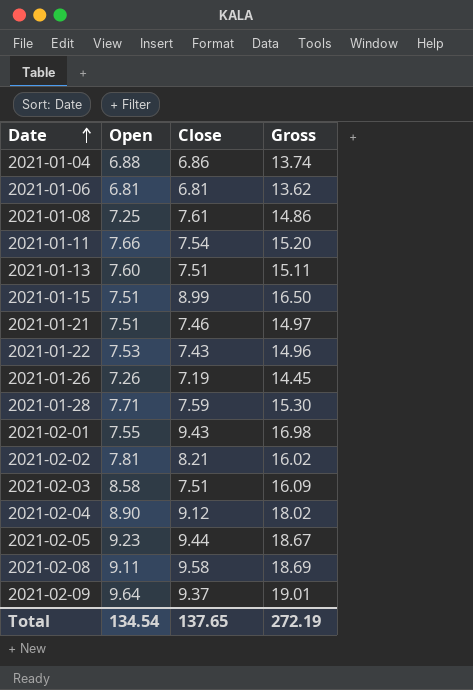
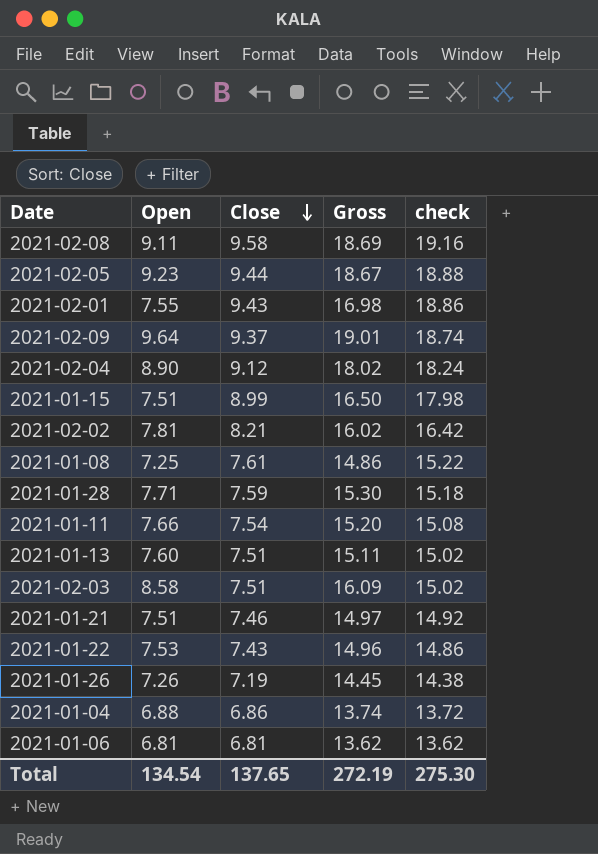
row order: Date ascending -> Close descending
column check | formula: none -> [Close] * 2

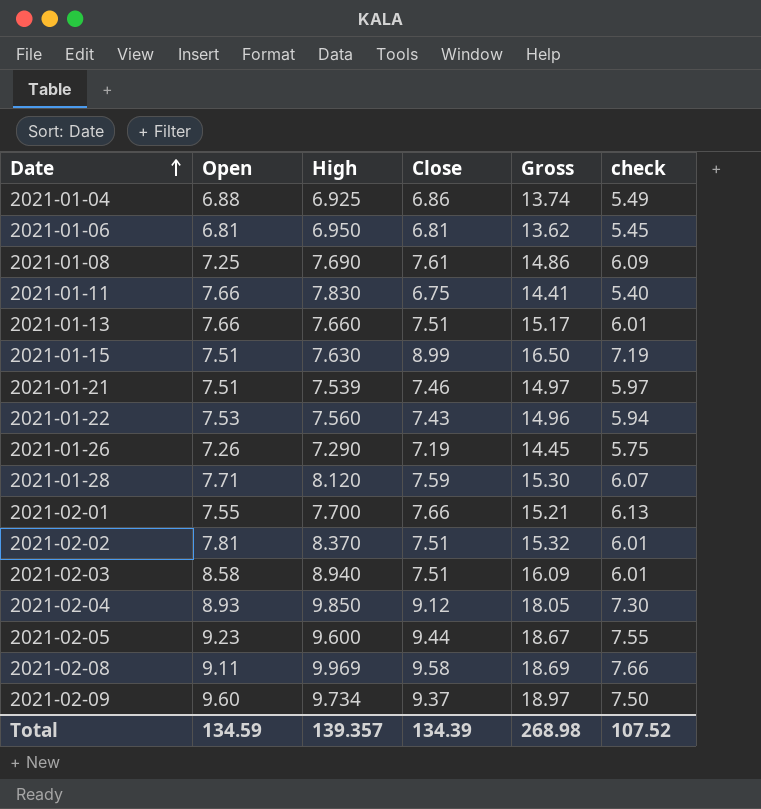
row order: Close descending -> Date ascending
column High | position: none -> 3
column check | formula: [Close] * 2 -> [Close] * 0.8
2021-01-11 | Close: 7.54 -> 6.75
2021-01-11 | Gross: 15.20 -> 14.41
2021-01-13 | Open: 7.60 -> 7.66
2021-01-13 | Gross: 15.11 -> 15.17
2021-02-01 | Close: 9.43 -> 7.66
2021-02-01 | Gross: 16.98 -> 15.21
2021-02-02 | Close: 8.21 -> 7.51
2021-02-02 | Gross: 16.02 -> 15.32
2021-02-04 | Open: 8.90 -> 8.93
2021-02-04 | Gross: 18.02 -> 18.05
2021-02-09 | Open: 9.64 -> 9.60
2021-02-09 | Gross: 19.01 -> 18.97
Total | Open: 134.54 -> 134.59
Total | Close: 137.65 -> 134.39
Total | Gross: 272.19 -> 268.98
Total | check: 275.30 -> 107.52

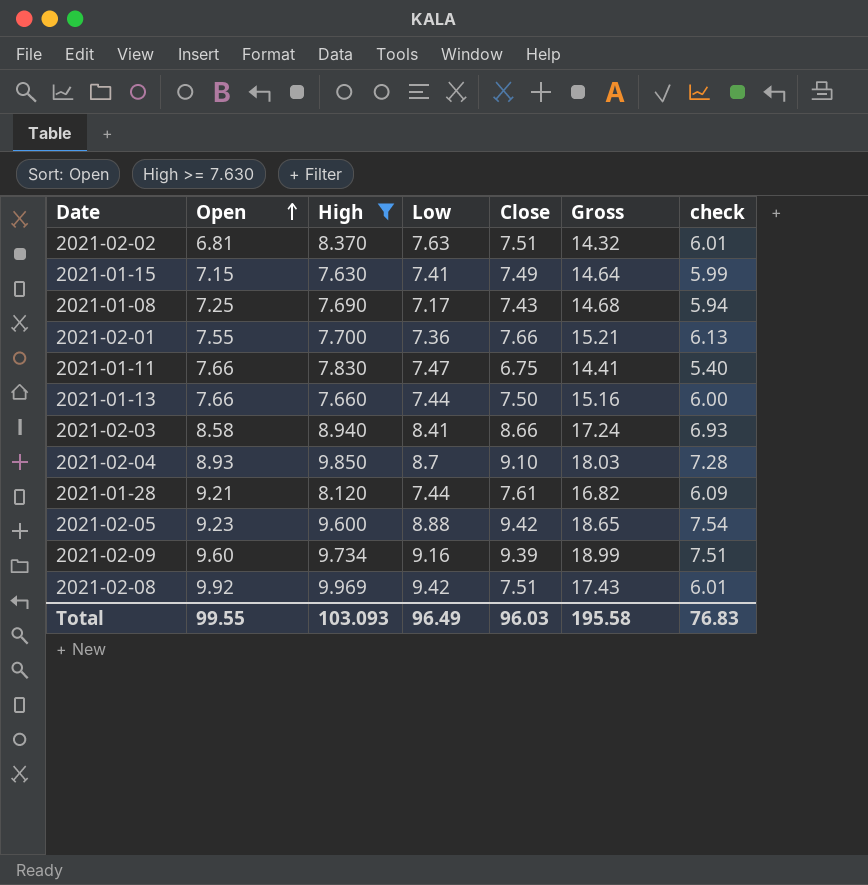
filter: none -> High >= 7.630
row order: Date ascending -> Open ascending
column Low | position: none -> 4
2021-02-02 | Open: 7.81 -> 6.81
2021-02-02 | Gross: 15.32 -> 14.32
2021-01-15 | Open: 7.51 -> 7.15
2021-01-15 | Close: 8.99 -> 7.49
2021-01-15 | Gross: 16.50 -> 14.64
2021-01-15 | check: 7.19 -> 5.99
2021-01-08 | Close: 7.61 -> 7.43
2021-01-08 | Gross: 14.86 -> 14.68
2021-01-08 | check: 6.09 -> 5.94
2021-01-13 | Close: 7.51 -> 7.50
2021-01-13 | Gross: 15.17 -> 15.16
2021-01-13 | check: 6.01 -> 6.00
2021-02-03 | Close: 7.51 -> 8.66
2021-02-03 | Gross: 16.09 -> 17.24
2021-02-03 | check: 6.01 -> 6.93
2021-02-04 | Close: 9.12 -> 9.10
2021-02-04 | Gross: 18.05 -> 18.03
2021-02-04 | check: 7.30 -> 7.28
2021-01-28 | Open: 7.71 -> 9.21
2021-01-28 | Close: 7.59 -> 7.61
2021-01-28 | Gross: 15.30 -> 16.82
2021-01-28 | check: 6.07 -> 6.09
2021-02-05 | Close: 9.44 -> 9.42
2021-02-05 | Gross: 18.67 -> 18.65
2021-02-05 | check: 7.55 -> 7.54
2021-02-09 | Close: 9.37 -> 9.39
2021-02-09 | Gross: 18.97 -> 18.99
2021-02-09 | check: 7.50 -> 7.51
2021-02-08 | Open: 9.11 -> 9.92
2021-02-08 | Close: 9.58 -> 7.51
2021-02-08 | Gross: 18.69 -> 17.43
2021-02-08 | check: 7.66 -> 6.01
Total | Open: 134.59 -> 99.55
Total | High: 139.357 -> 103.093
Total | Close: 134.39 -> 96.03
Total | Gross: 268.98 -> 195.58
Total | check: 107.52 -> 76.83

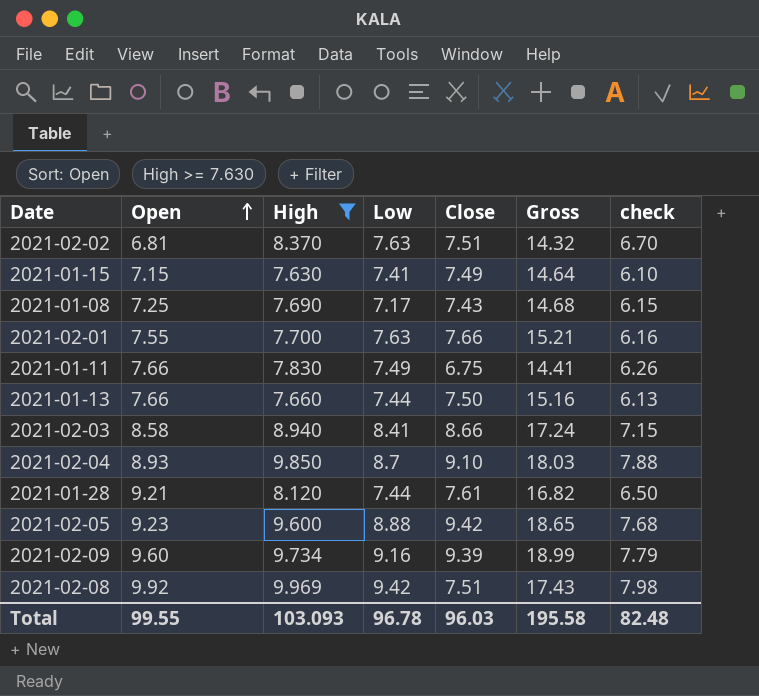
column check | formula: [Close] * 0.8 -> [High] * 0.8
2021-02-01 | Low: 7.36 -> 7.63
2021-01-11 | Low: 7.47 -> 7.49
Total | Low: 96.49 -> 96.78
Total | check: 76.83 -> 82.48

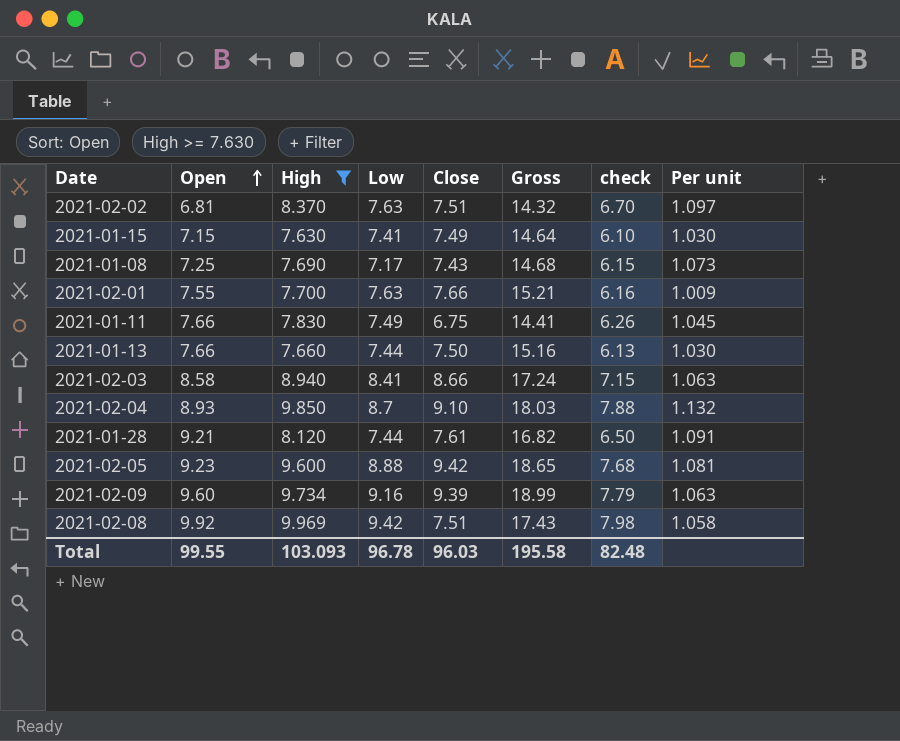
column Per unit | formula: none -> [High] / [Low]

